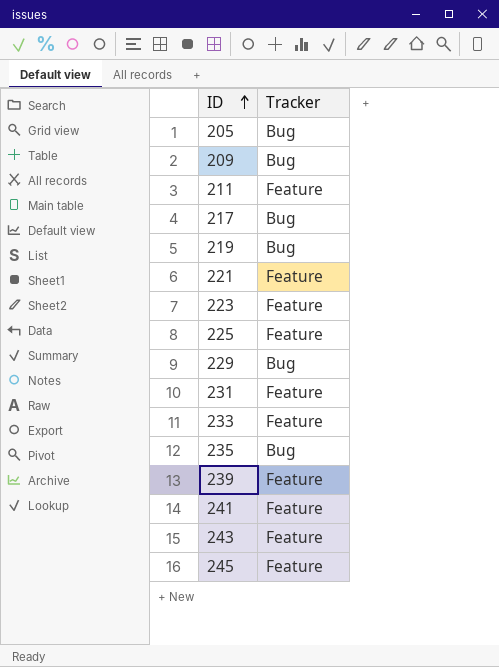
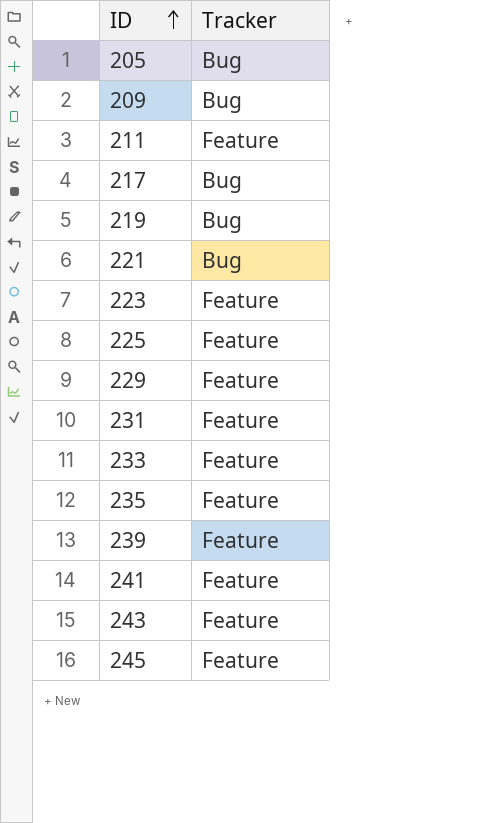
221 | Tracker: Feature -> Bug
229 | Tracker: Bug -> Feature
235 | Tracker: Bug -> Feature

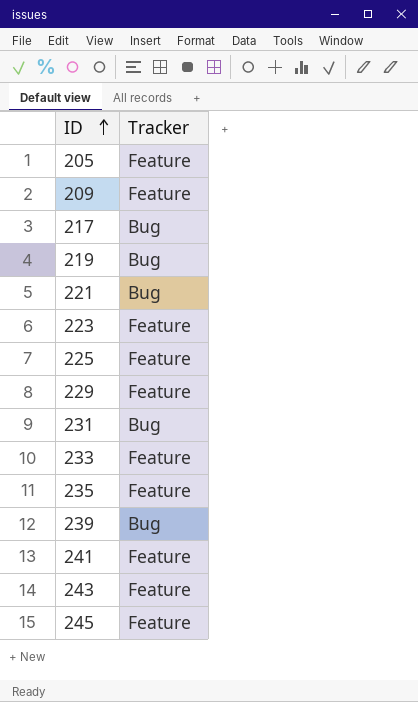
row 211: Feature -> none
205 | Tracker: Bug -> Feature
209 | Tracker: Bug -> Feature
231 | Tracker: Feature -> Bug
239 | Tracker: Feature -> Bug

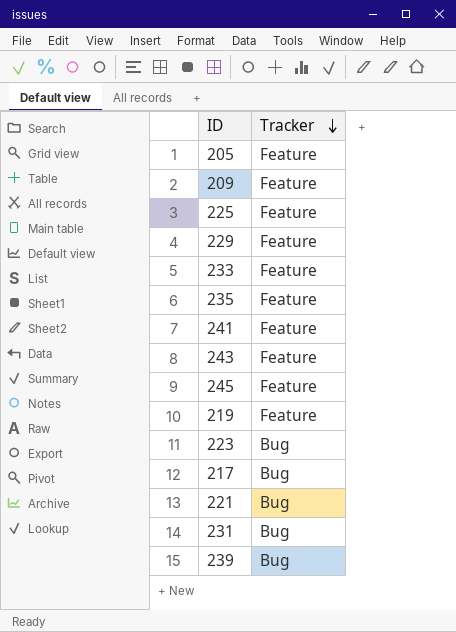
row order: ID ascending -> Tracker descending
219 | Tracker: Bug -> Feature
223 | Tracker: Feature -> Bug

